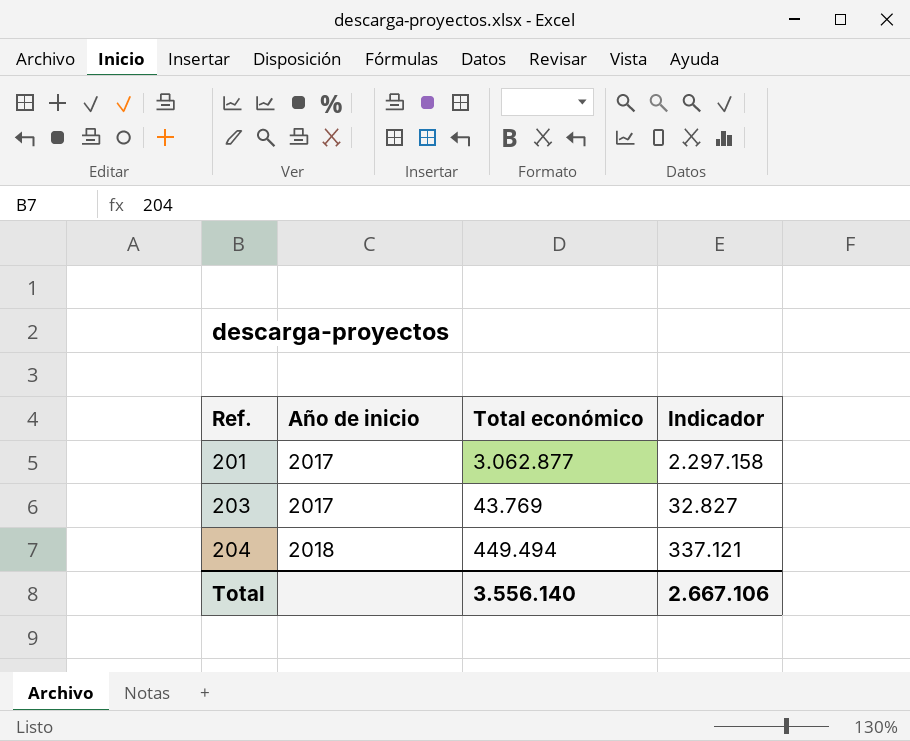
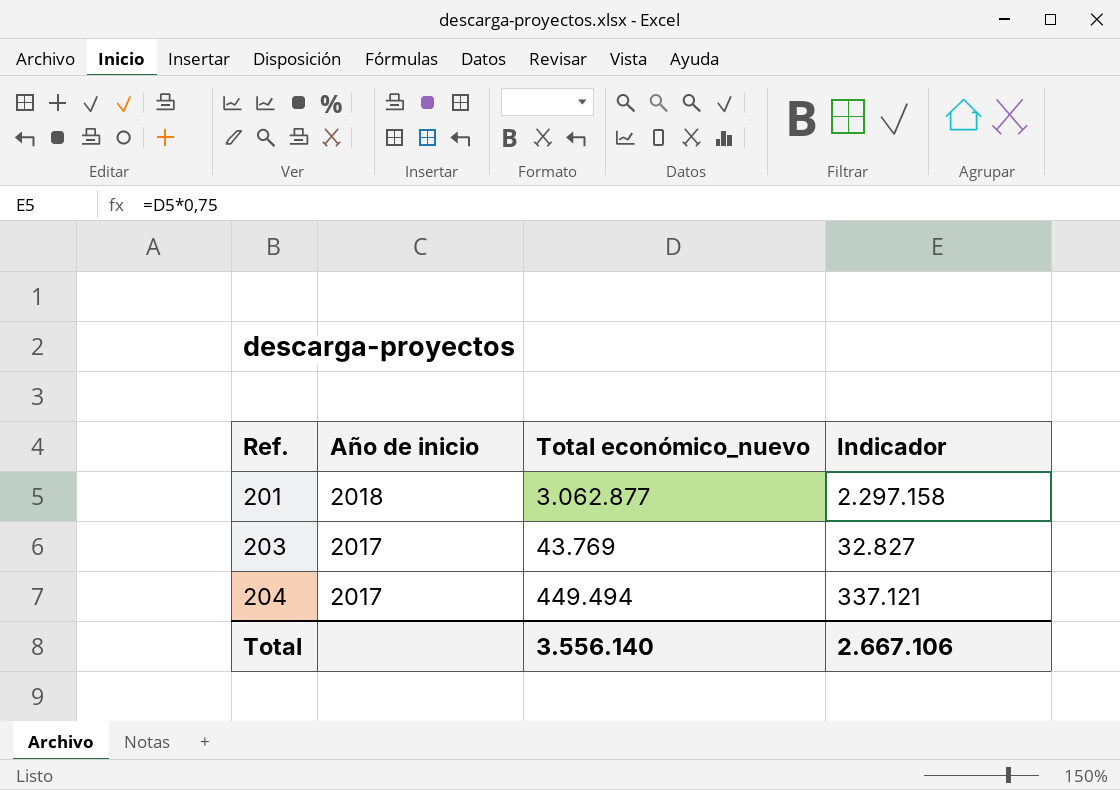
column name: Total económico -> Total económico_nuevo
201 | Año de inicio: 2017 -> 2018
204 | Año de inicio: 2018 -> 2017

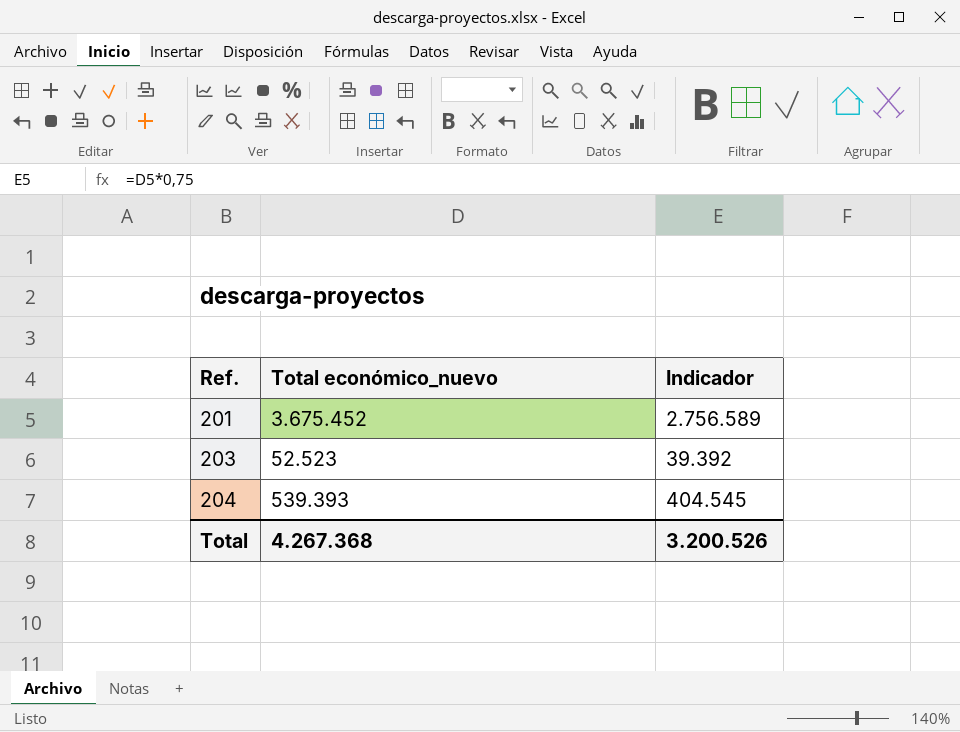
column Año de inicio | position: 2 -> none
201 | Total económico_nuevo: 3.062.877 -> 3.675.452
201 | Indicador: 2.297.158 -> 2.756.589
203 | Total económico_nuevo: 43.769 -> 52.523
203 | Indicador: 32.827 -> 39.392
204 | Total económico_nuevo: 449.494 -> 539.393
204 | Indicador: 337.121 -> 404.545
Total | Total económico_nuevo: 3.556.140 -> 4.267.368
Total | Indicador: 2.667.106 -> 3.200.526

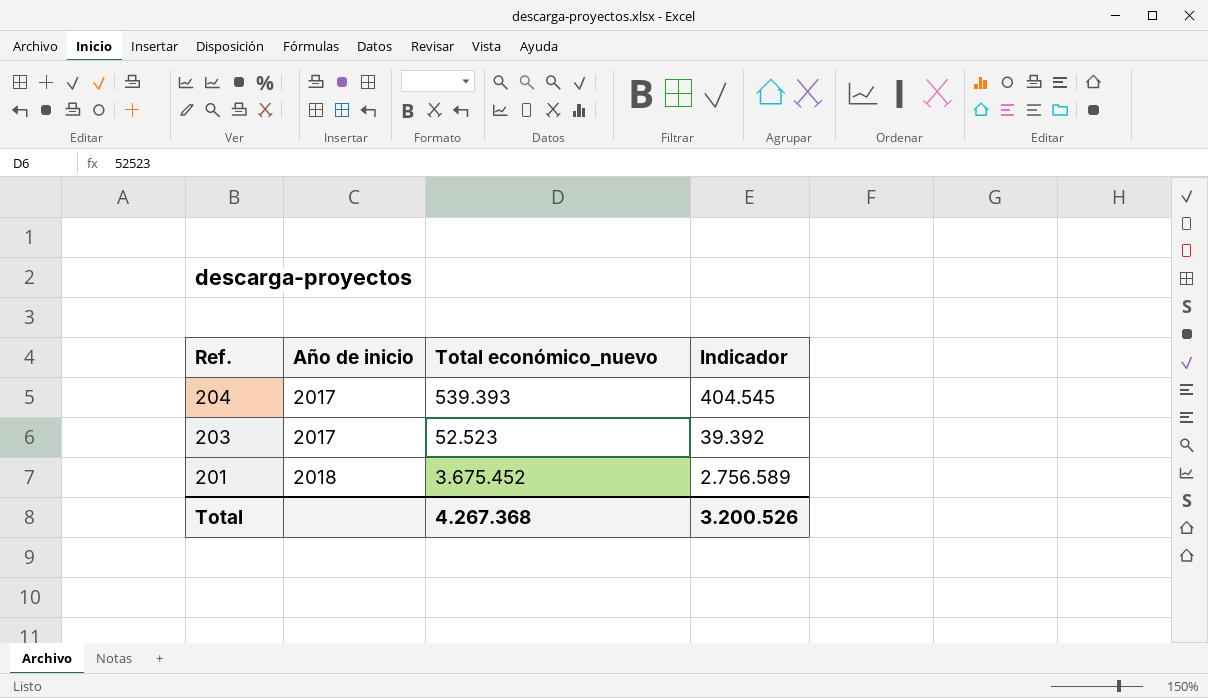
row order: Ref. ascending -> Ref. descending
column Año de inicio | position: none -> 2

